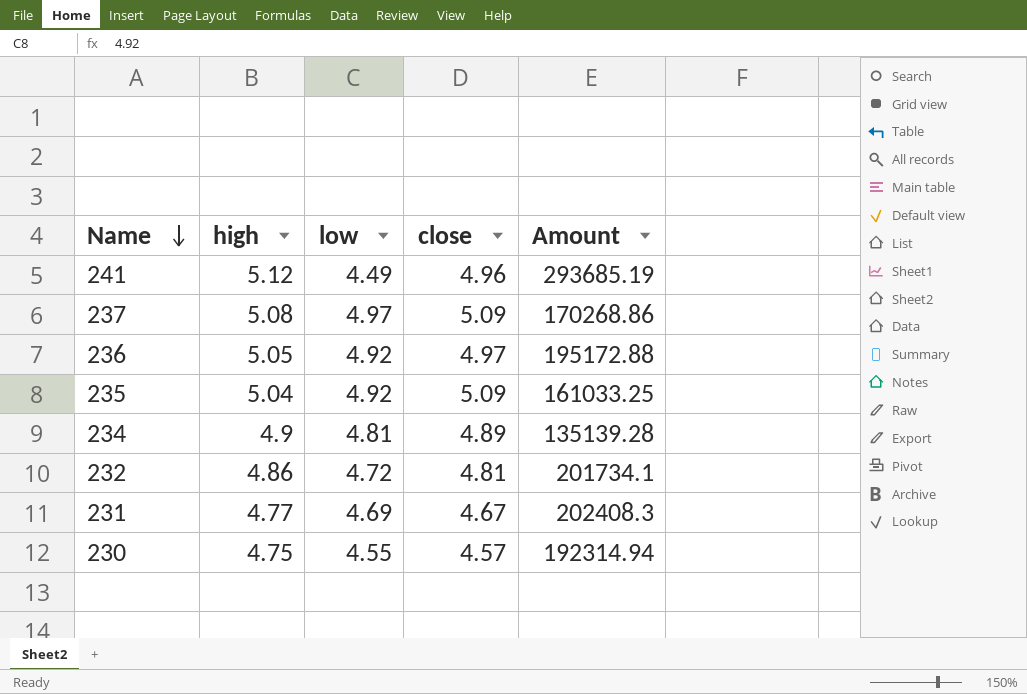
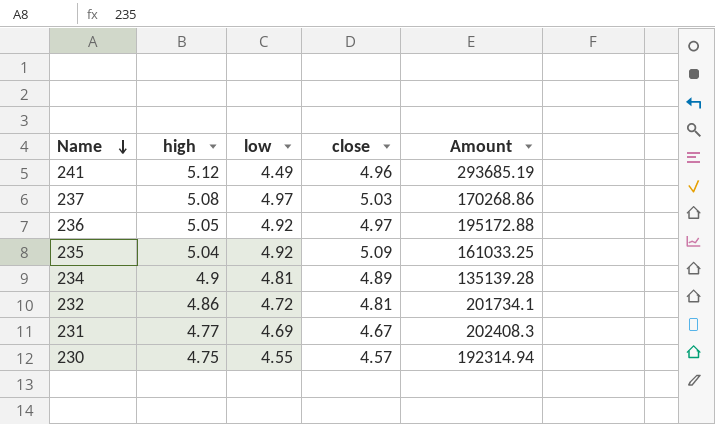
237 | close: 5.09 -> 5.03

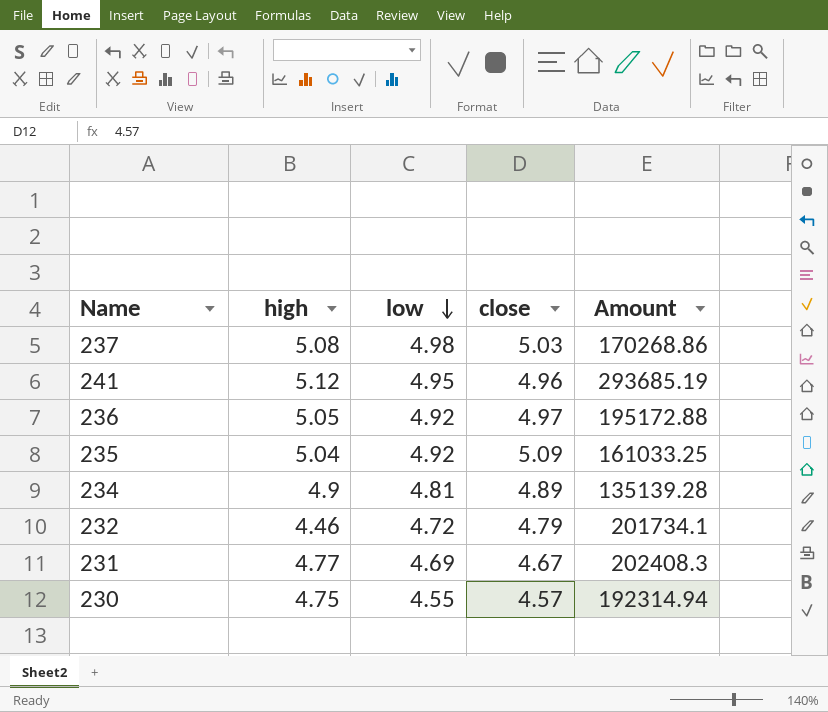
row order: Name descending -> low descending
237 | low: 4.97 -> 4.98
241 | low: 4.49 -> 4.95
232 | high: 4.86 -> 4.46
232 | close: 4.81 -> 4.79

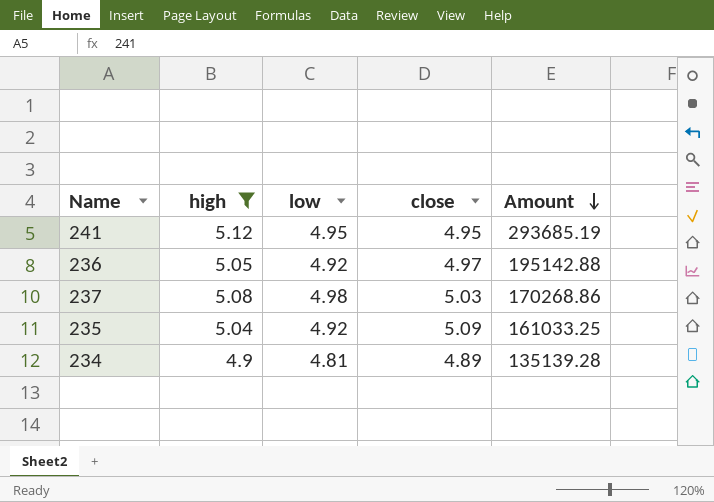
filter: none -> high >= 4.9
row order: low descending -> Amount descending
241 | close: 4.96 -> 4.95
236 | Amount: 195172.88 -> 195142.88

